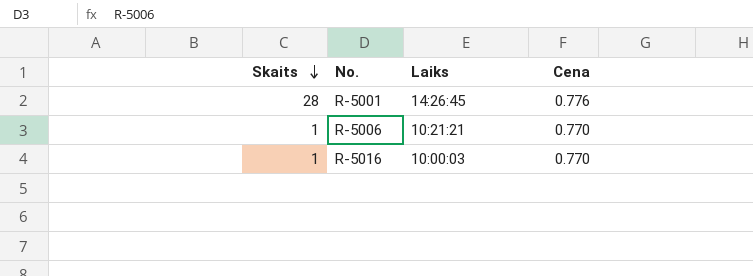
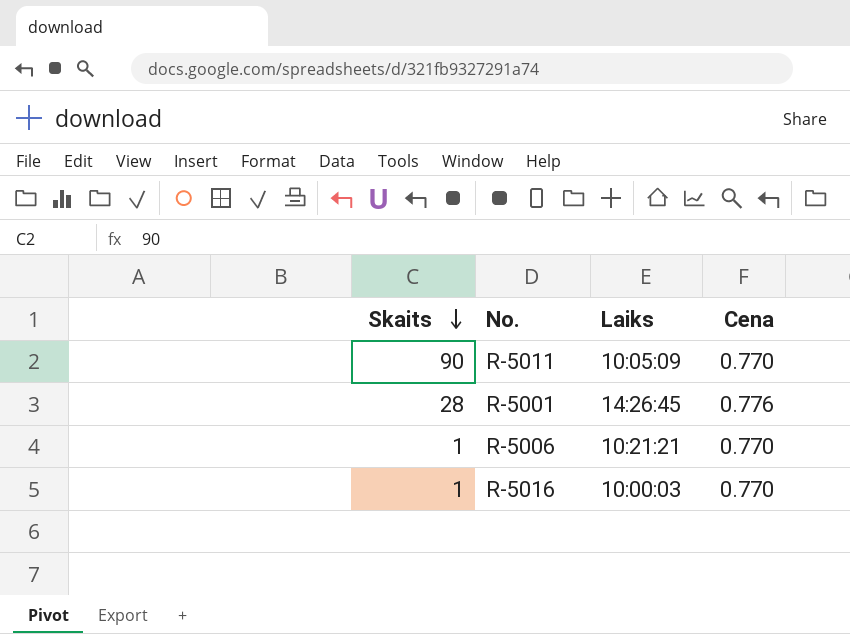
row R-5011: none -> 90 | 10:05:09 | 0.770

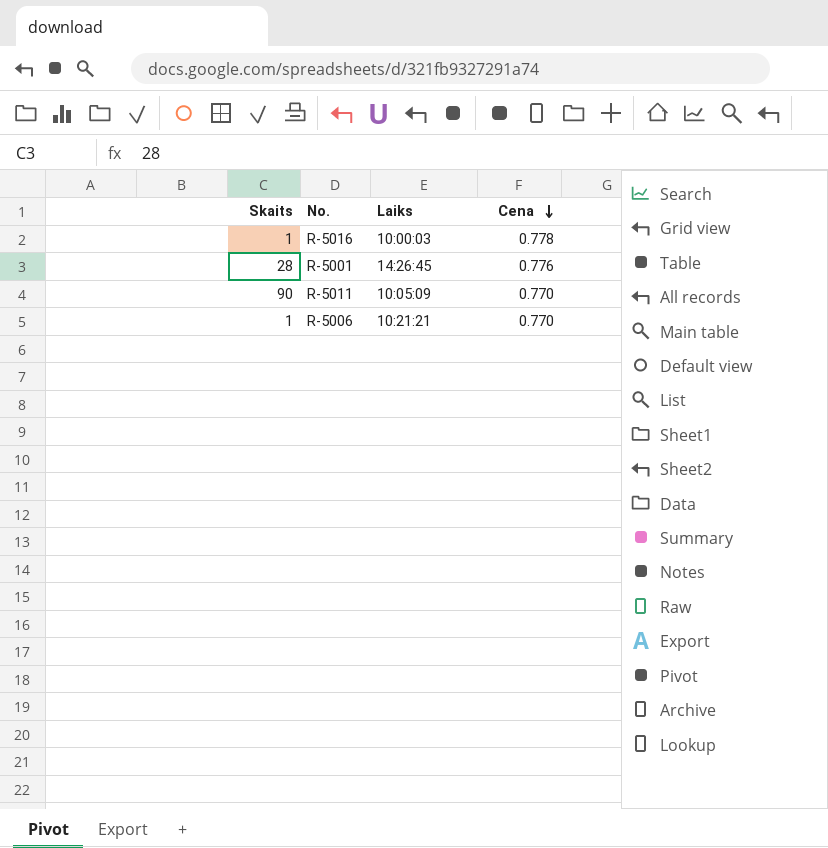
row order: Skaits descending -> Cena descending
R-5016 | Cena: 0.770 -> 0.778

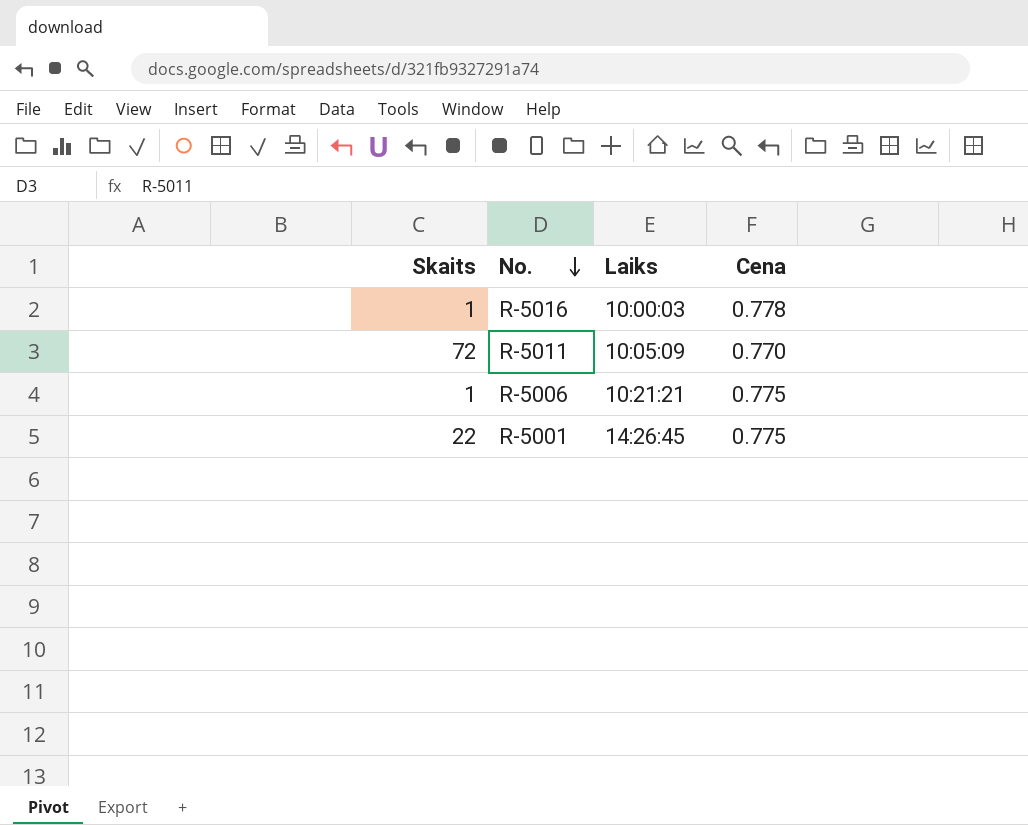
row order: Cena descending -> No. descending
R-5011 | Skaits: 90 -> 72
R-5006 | Cena: 0.770 -> 0.775
R-5001 | Skaits: 28 -> 22
R-5001 | Cena: 0.776 -> 0.775

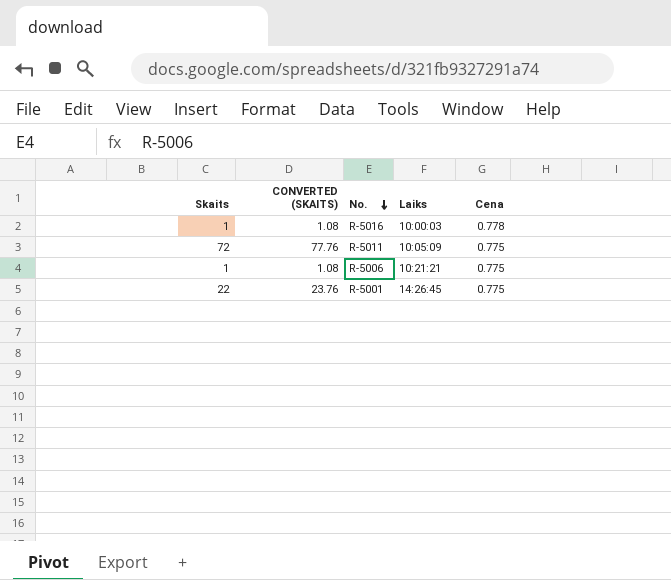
column CONVERTED (SKAITS) | formula: none -> [Skaits] * 1.08
R-5011 | Cena: 0.770 -> 0.775

